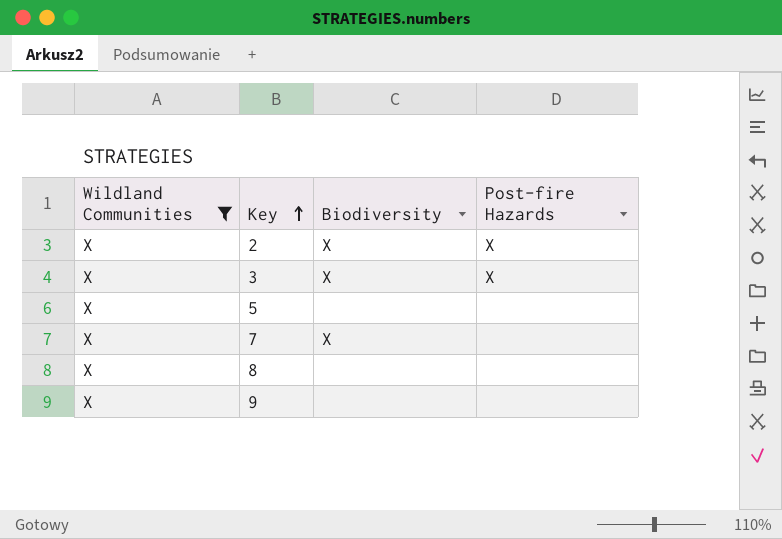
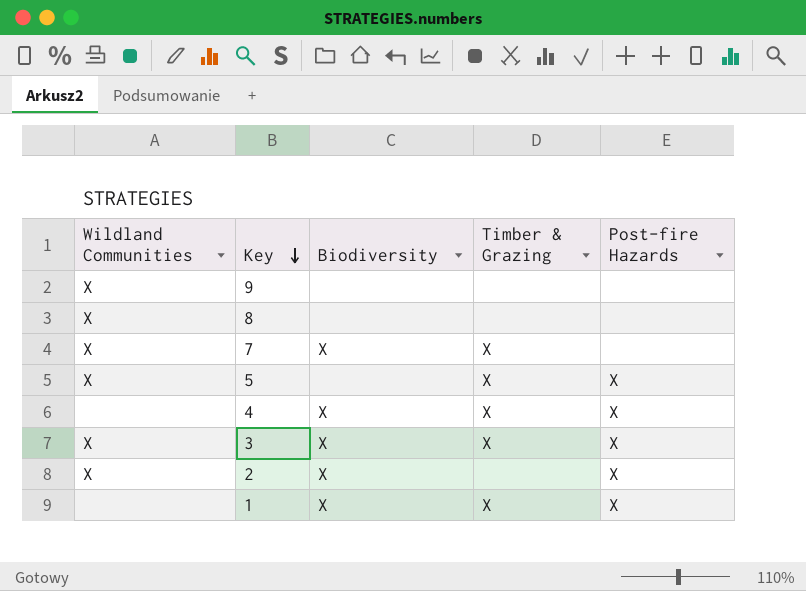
filter: Wildland Communities = X -> none
row order: Key ascending -> Key descending
column Timber & Grazing | position: none -> 4
5 | Post-fire Hazards: none -> X

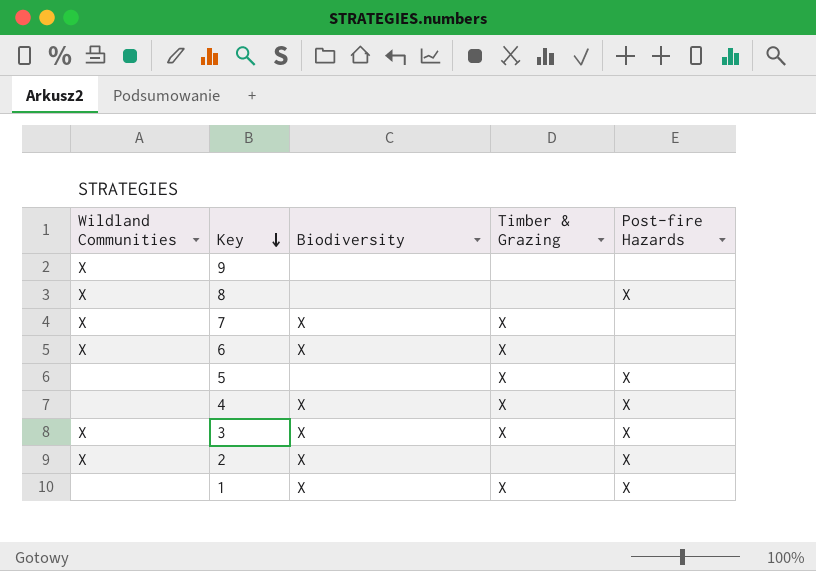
8 | Post-fire Hazards: none -> X
row 6: none -> X | X | X | none
5 | Wildland Communities: X -> none

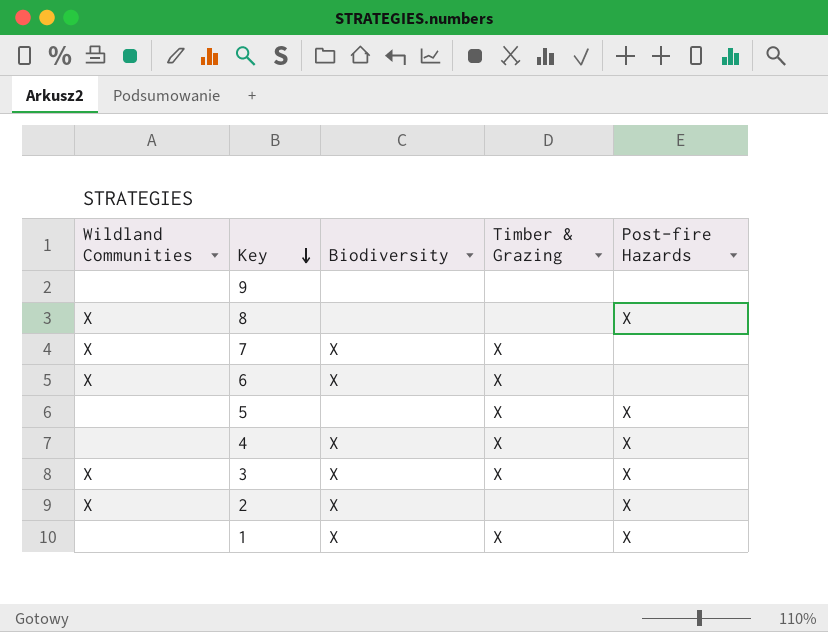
9 | Wildland Communities: X -> none

